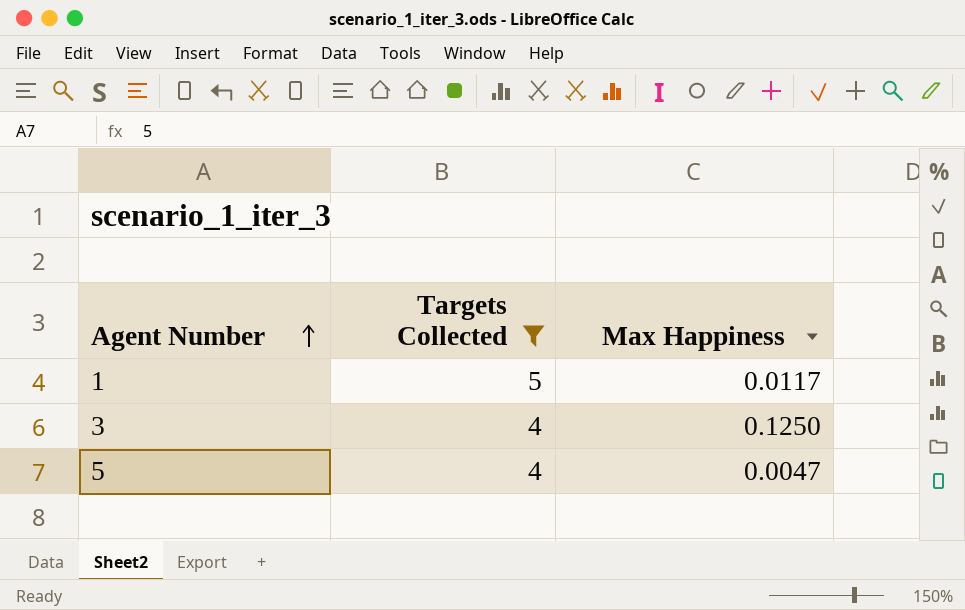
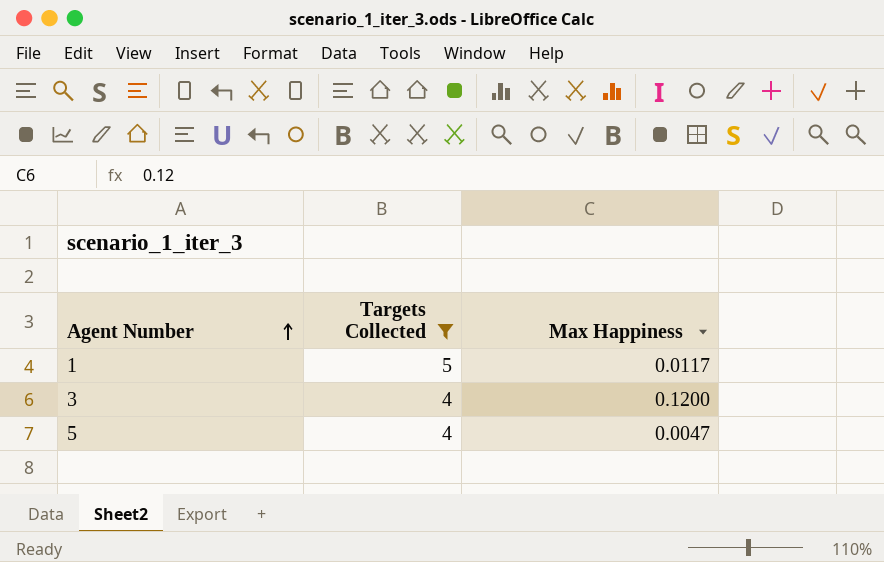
3 | Max Happiness: 0.1250 -> 0.1200

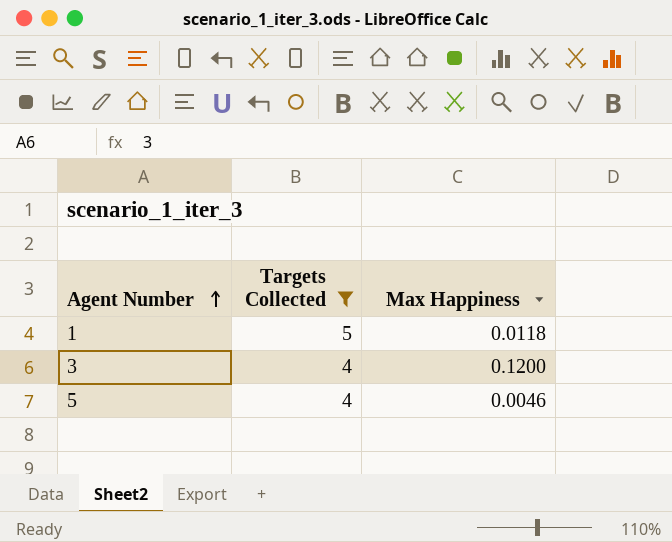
1 | Max Happiness: 0.0117 -> 0.0118
5 | Max Happiness: 0.0047 -> 0.0046

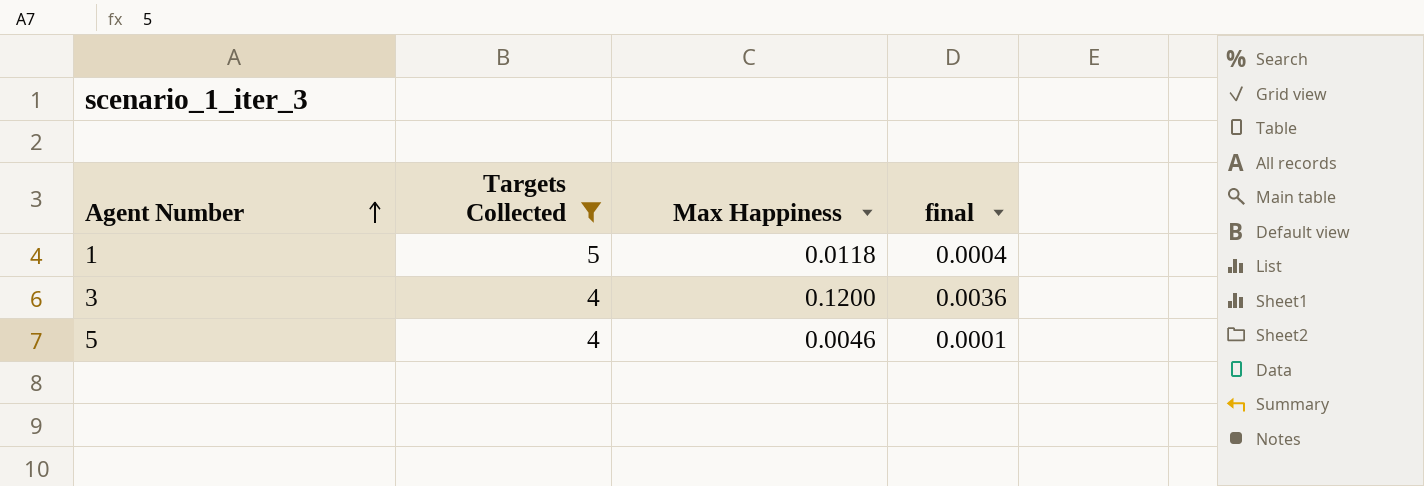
column final | formula: none -> [Max Happiness] * 0.03

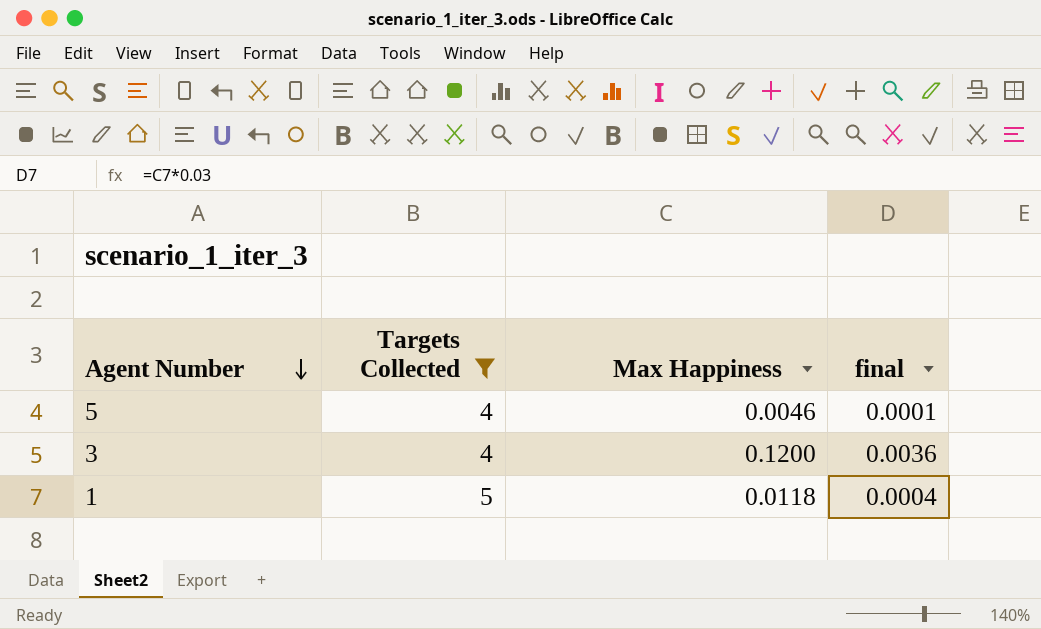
row order: Agent Number ascending -> Agent Number descending

